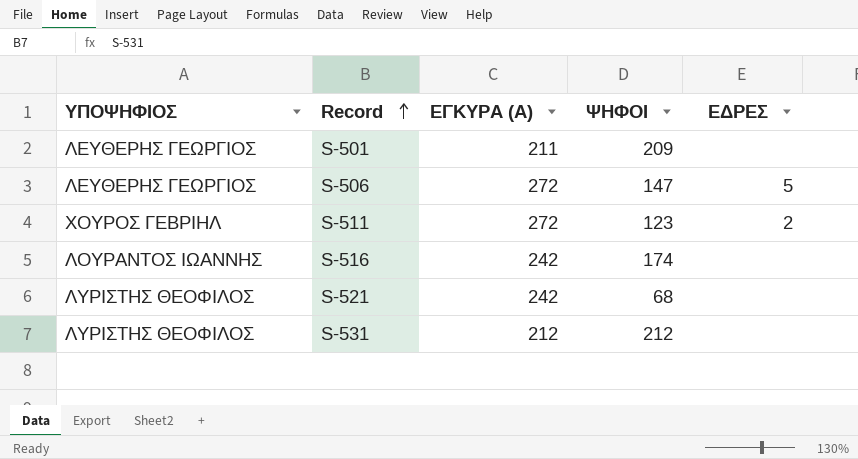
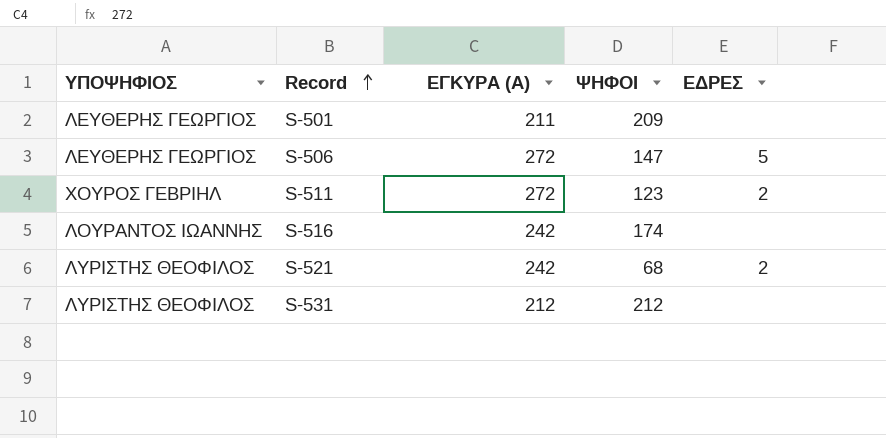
S-521 | ΕΔΡΕΣ: none -> 2

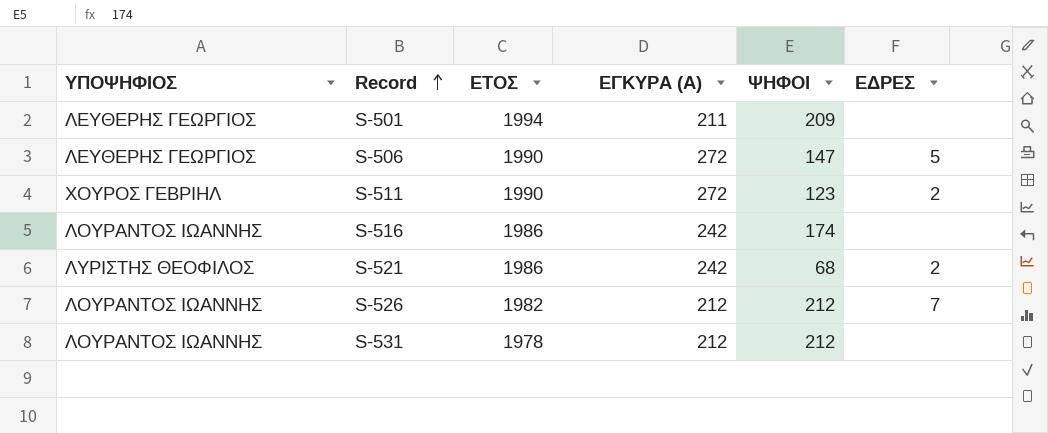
column ΕΤΟΣ | position: none -> 3
row S-526: none -> ΛΟΥΡΑΝΤΟΣ ΙΩΑΝΝΗΣ | 1982 | 212 | 212 | 7
S-531 | ΥΠΟΨΗΦΙΟΣ: ΛΥΡΙΣΤΗΣ ΘΕΟΦΙΛΟΣ -> ΛΟΥΡΑΝΤΟΣ ΙΩΑΝΝΗΣ

